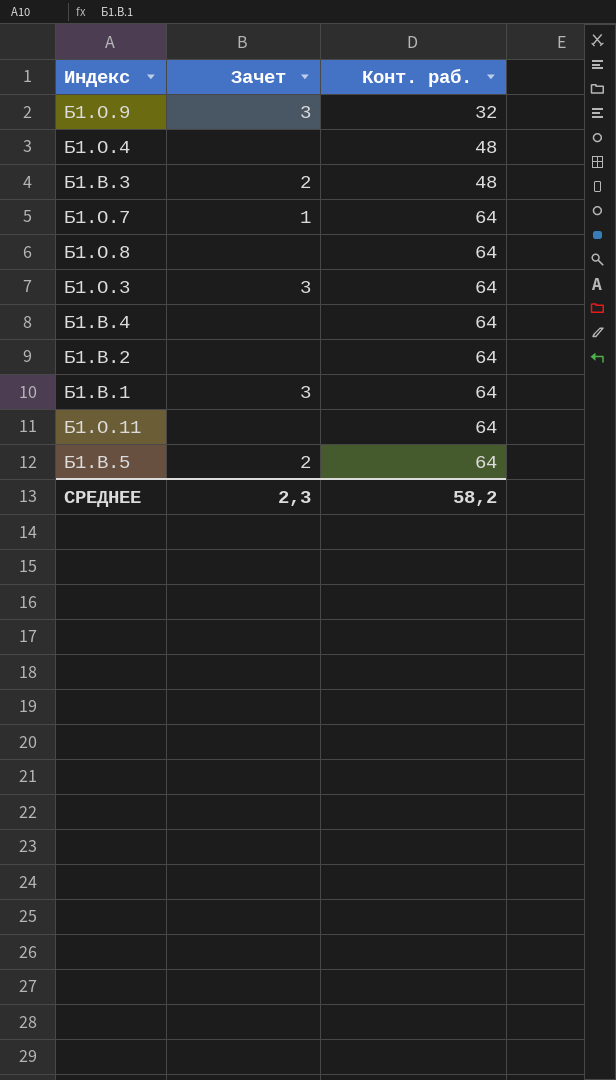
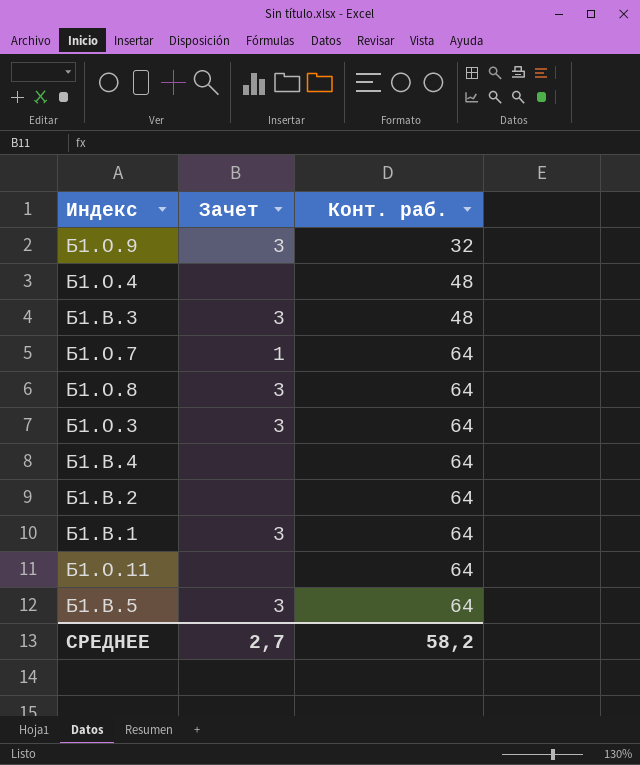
Б1.В.3 | Зачет: 2 -> 3
Б1.О.8 | Зачет: none -> 3
Б1.В.5 | Зачет: 2 -> 3
СРЕДНЕЕ | Зачет: 2,3 -> 2,7

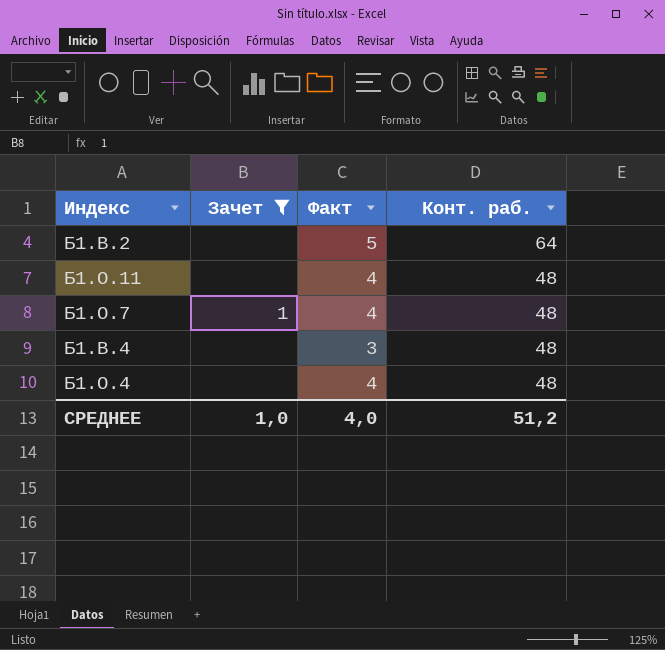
filter: none -> Зачет != 3
row order: Конт. раб. ascending -> Конт. раб. descending
column Факт | position: none -> 3
Б1.О.11 | Конт. раб.: 64 -> 48
Б1.О.7 | Конт. раб.: 64 -> 48
Б1.В.4 | Конт. раб.: 64 -> 48
СРЕДНЕЕ | Зачет: 2,7 -> 1,0
СРЕДНЕЕ | Конт. раб.: 58,2 -> 51,2

